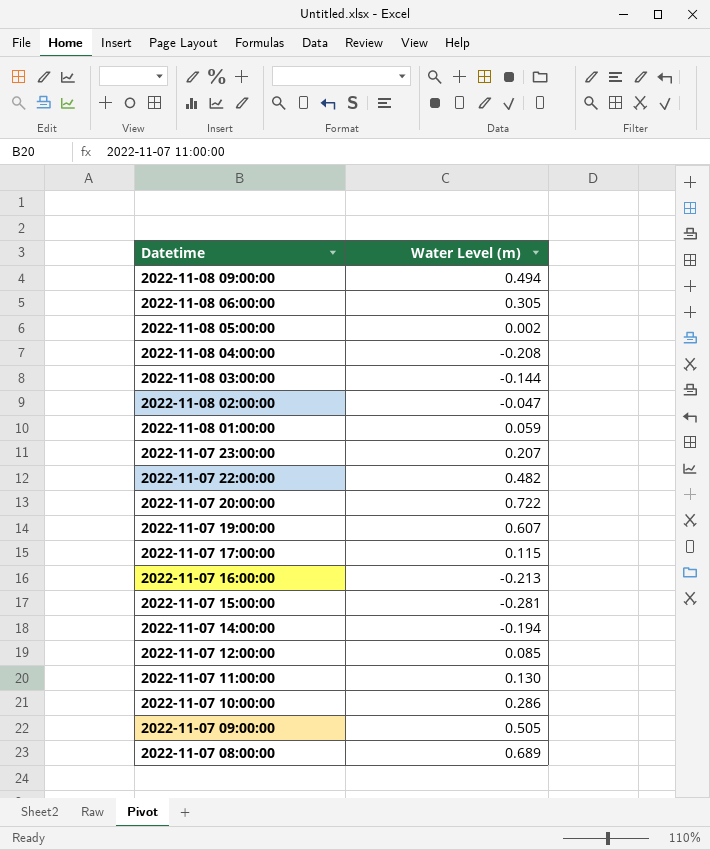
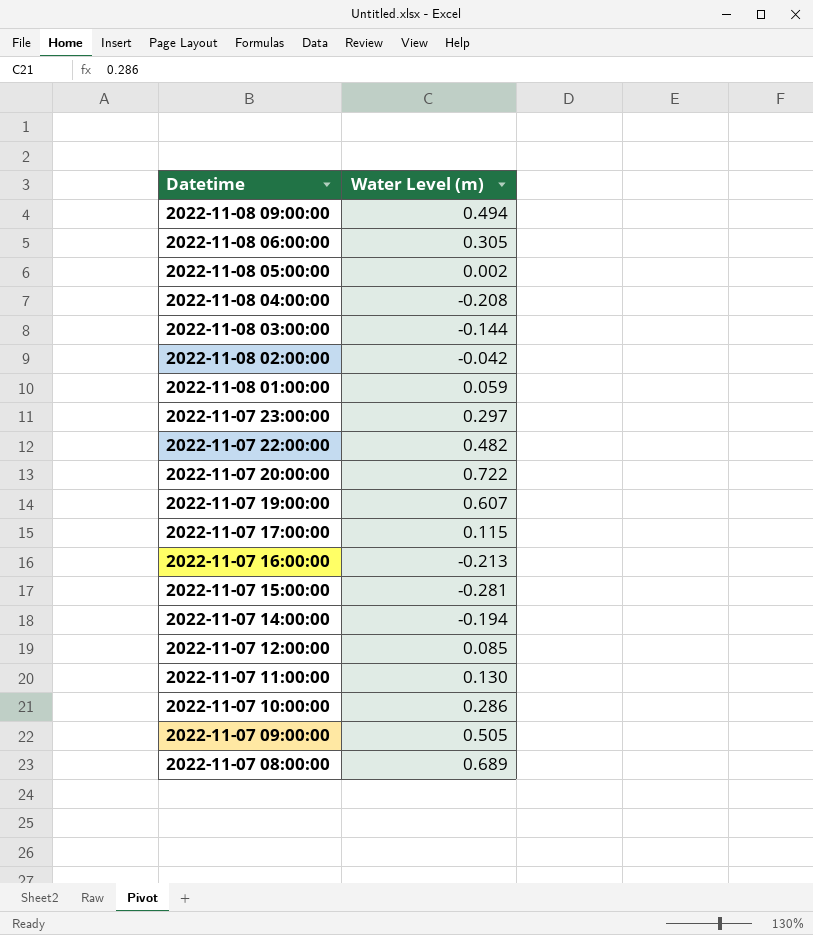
2022-11-08 02:00:00 | Water Level (m): -0.047 -> -0.042
2022-11-07 23:00:00 | Water Level (m): 0.207 -> 0.297

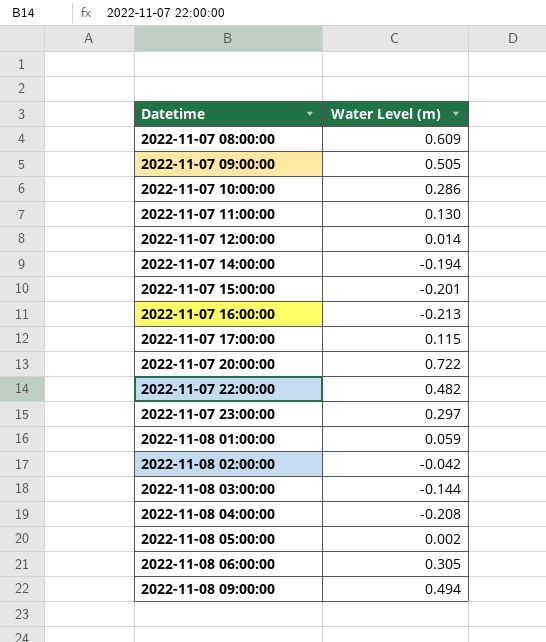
row order: Datetime descending -> Datetime ascending
row 2022-11-07 19:00:00: 0.607 -> none
2022-11-07 08:00:00 | Water Level (m): 0.689 -> 0.609
2022-11-07 12:00:00 | Water Level (m): 0.085 -> 0.014
2022-11-07 15:00:00 | Water Level (m): -0.281 -> -0.201

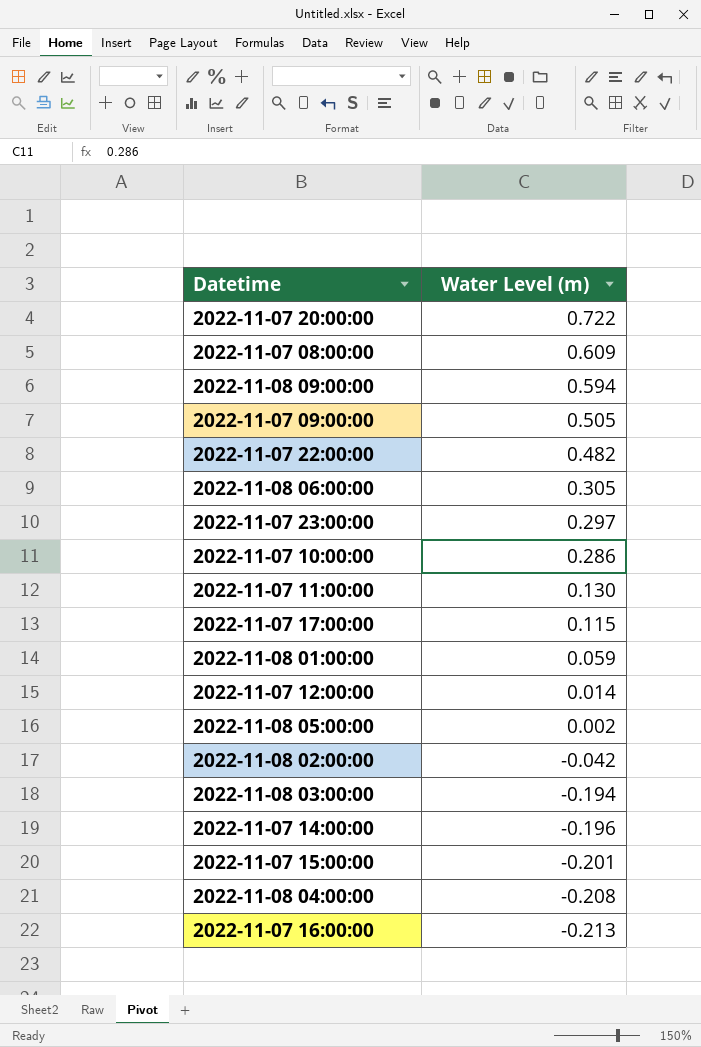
row order: Datetime ascending -> Water Level (m) descending
2022-11-08 09:00:00 | Water Level (m): 0.494 -> 0.594
2022-11-08 03:00:00 | Water Level (m): -0.144 -> -0.194
2022-11-07 14:00:00 | Water Level (m): -0.194 -> -0.196

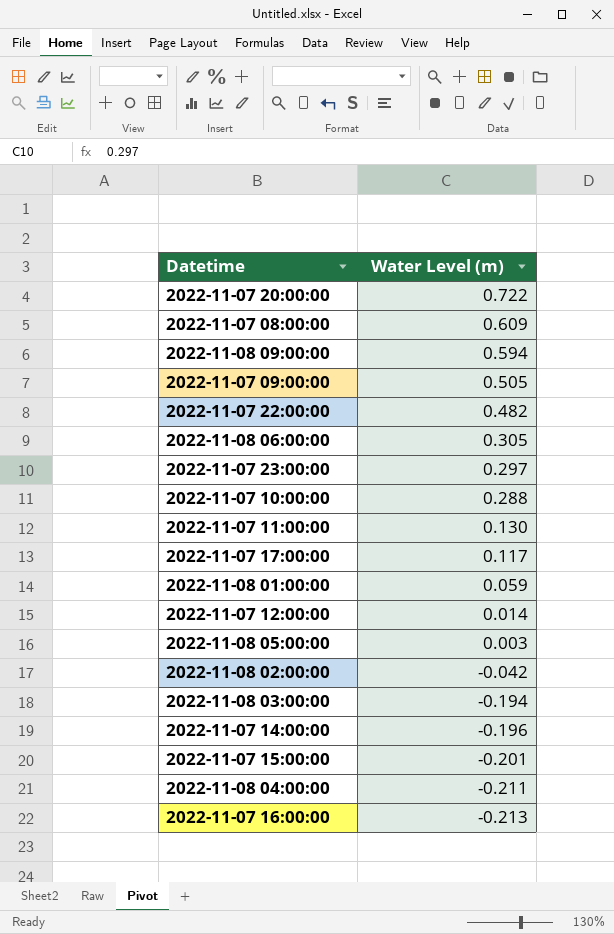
2022-11-07 10:00:00 | Water Level (m): 0.286 -> 0.288
2022-11-07 17:00:00 | Water Level (m): 0.115 -> 0.117
2022-11-08 05:00:00 | Water Level (m): 0.002 -> 0.003
2022-11-08 04:00:00 | Water Level (m): -0.208 -> -0.211

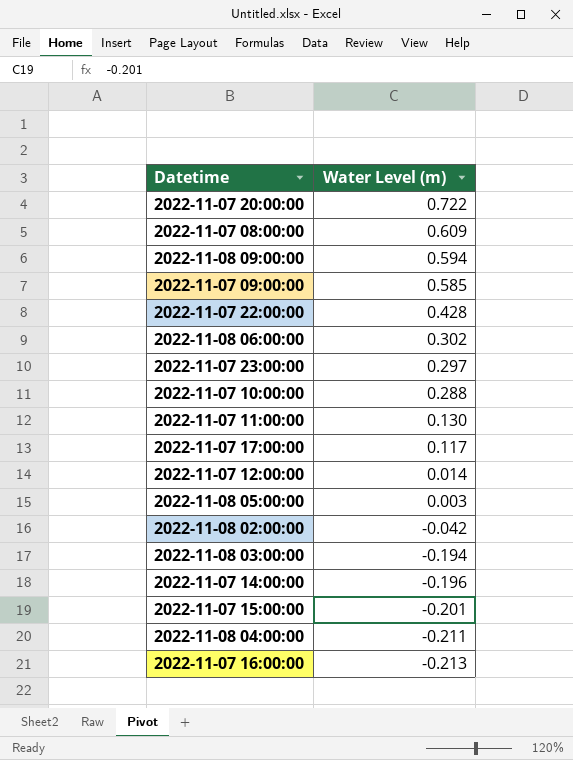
row 2022-11-08 01:00:00: 0.059 -> none
2022-11-07 09:00:00 | Water Level (m): 0.505 -> 0.585
2022-11-07 22:00:00 | Water Level (m): 0.482 -> 0.428
2022-11-08 06:00:00 | Water Level (m): 0.305 -> 0.302

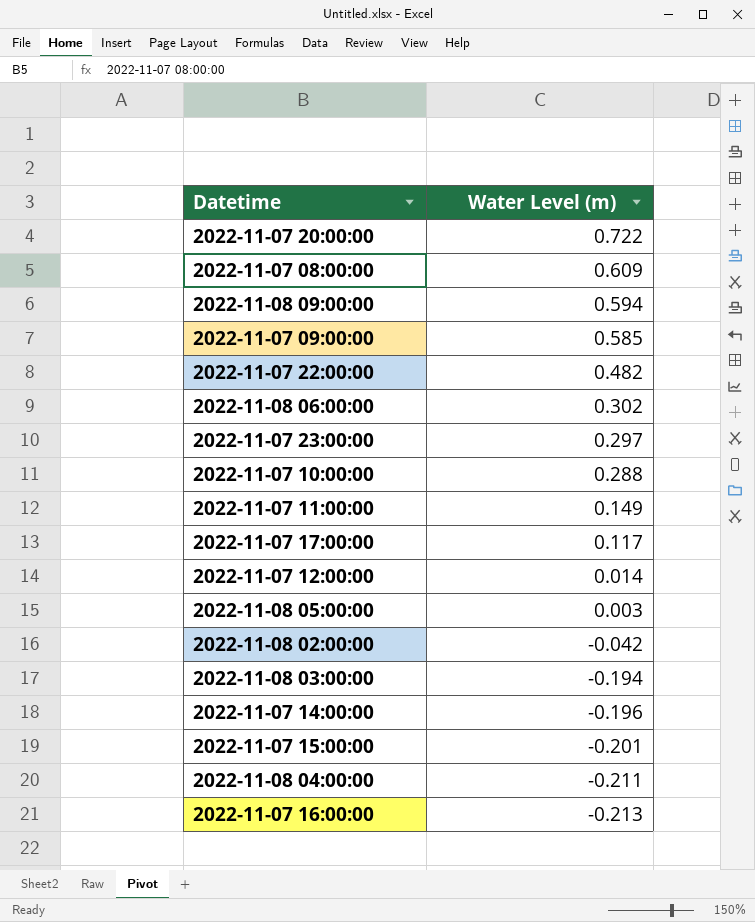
2022-11-07 22:00:00 | Water Level (m): 0.428 -> 0.482
2022-11-07 11:00:00 | Water Level (m): 0.130 -> 0.149

